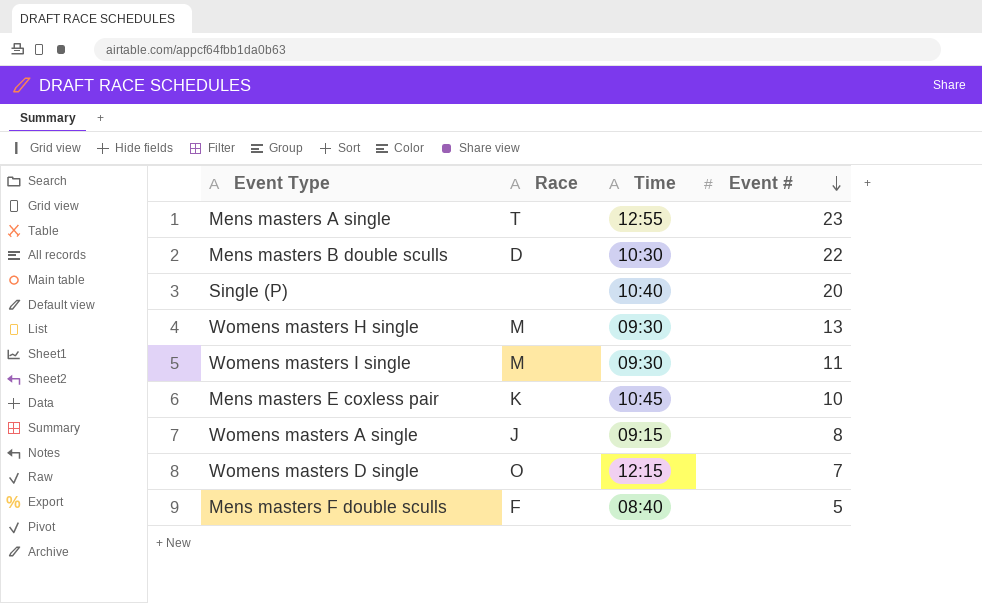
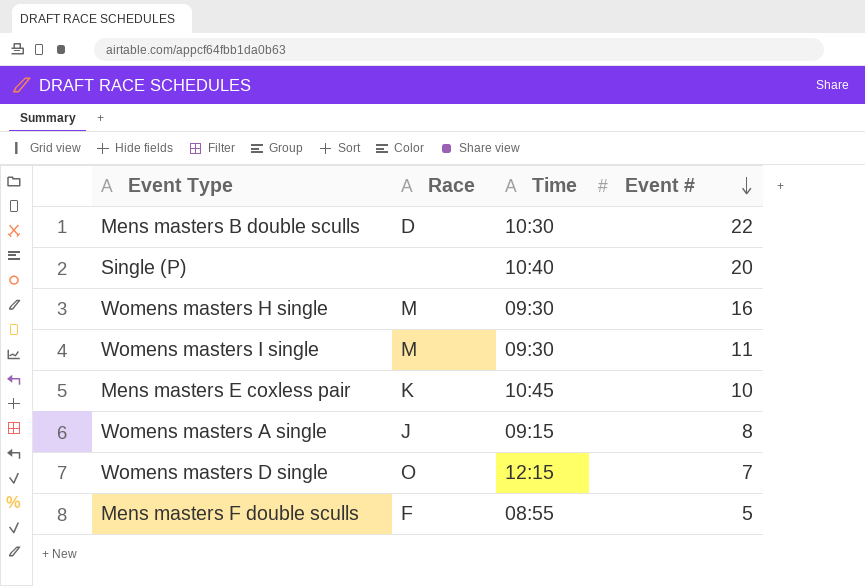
row Mens masters A single: T | 12:55 | 23 -> none
Womens masters H single | Event #: 13 -> 16
Mens masters F double sculls | Time: 08:40 -> 08:55

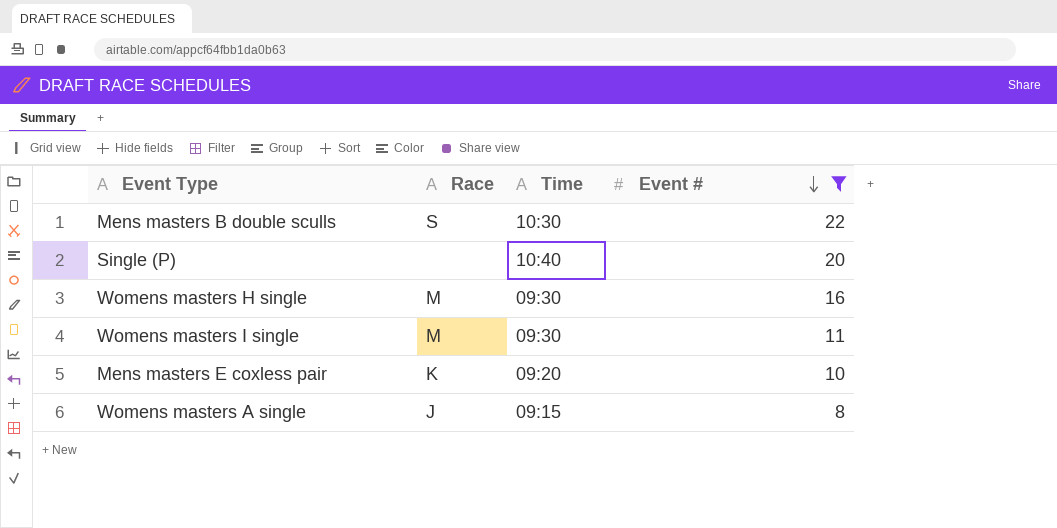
filter: none -> Event # >= 8
Mens masters B double sculls | Race: D -> S
Mens masters E coxless pair | Time: 10:45 -> 09:20

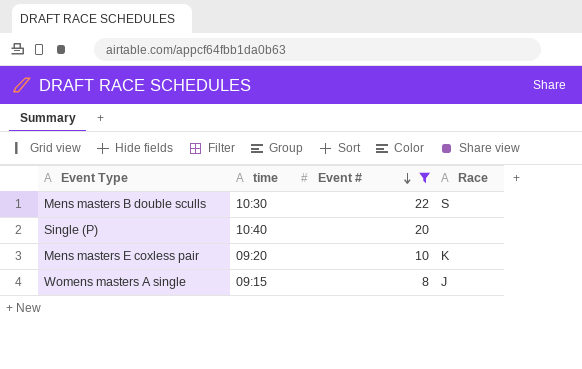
column name: Time -> time
column Race | position: 2 -> 4
row Womens masters H single: M | 09:30 | 16 -> none
row Womens masters I single: M | 09:30 | 11 -> none

